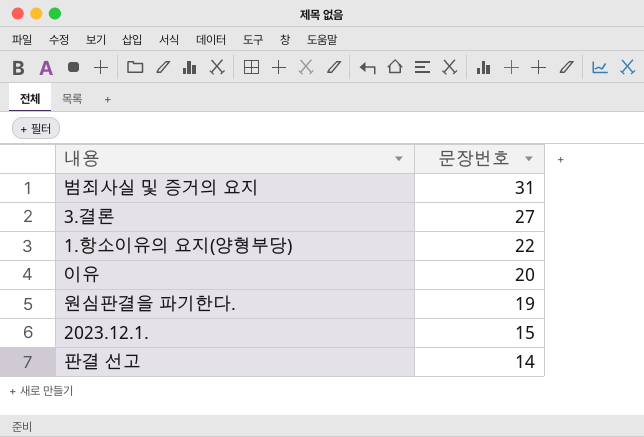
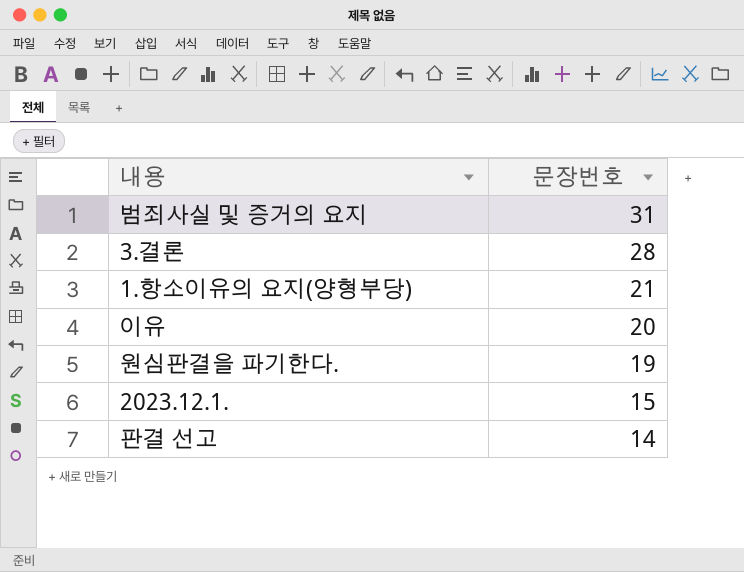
3.결론 | 문장번호: 27 -> 28
1.항소이유의 요지(양형부당) | 문장번호: 22 -> 21

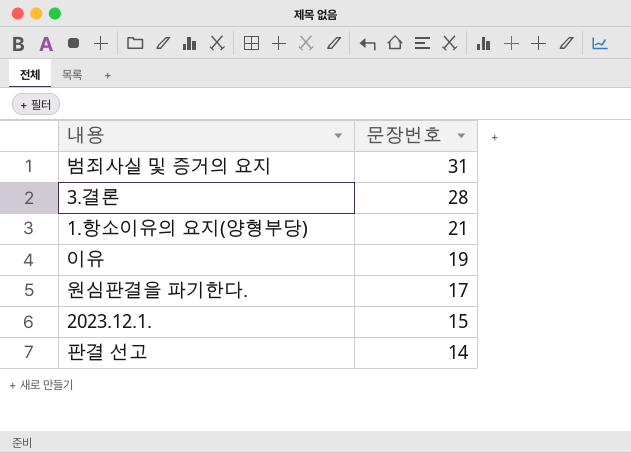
이유 | 문장번호: 20 -> 19
원심판결을 파기한다. | 문장번호: 19 -> 17

